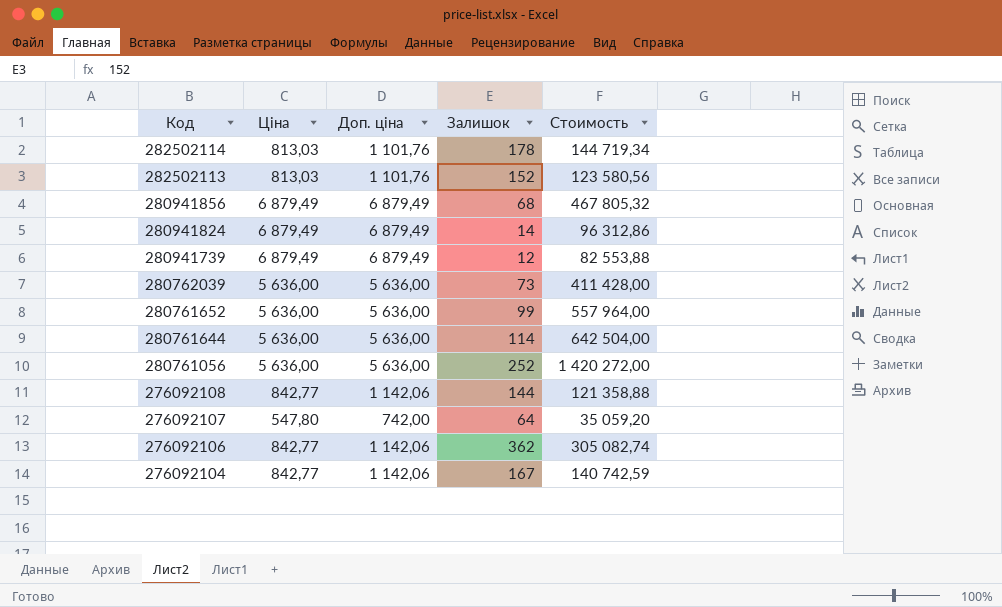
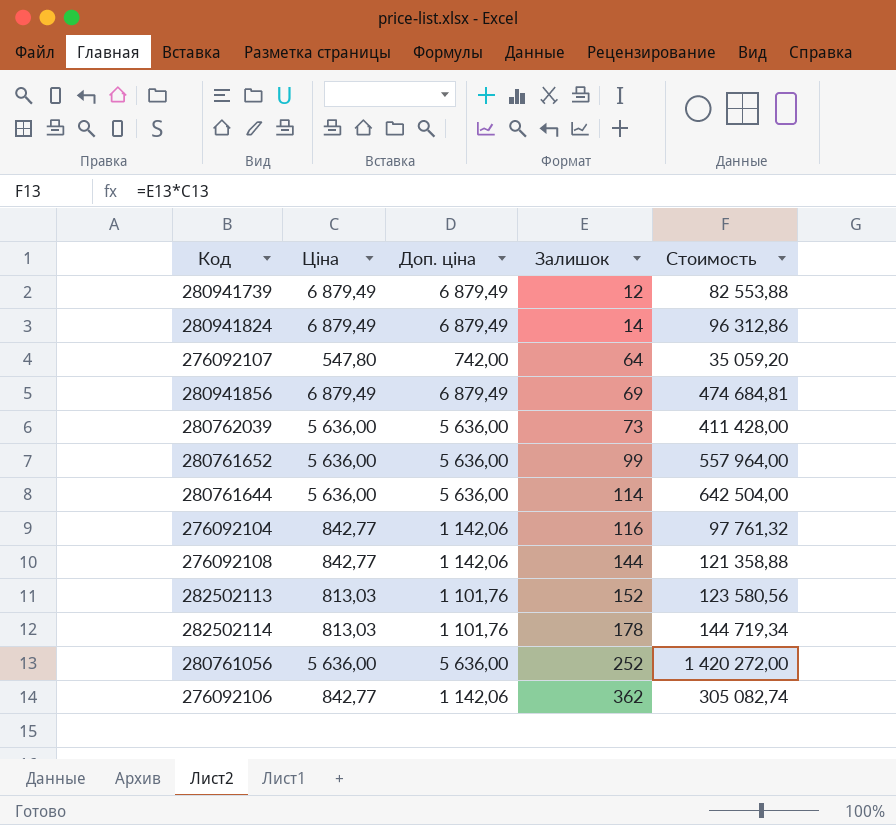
row order: Код descending -> Залишок ascending
280941856 | Залишок: 68 -> 69
280941856 | Стоимость: 467 805,32 -> 474 684,81
276092104 | Залишок: 167 -> 116
276092104 | Стоимость: 140 742,59 -> 97 761,32

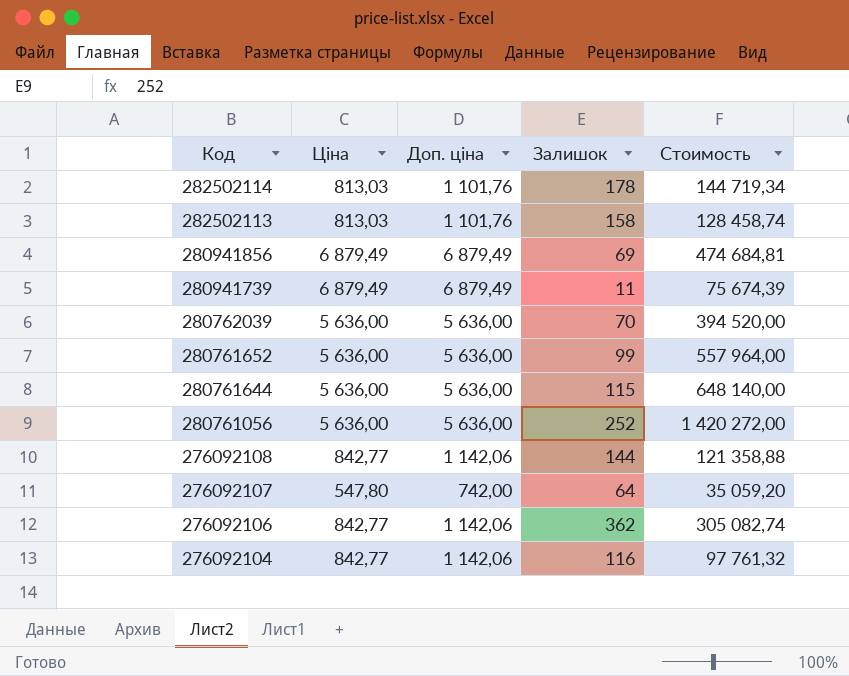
row order: Залишок ascending -> Код descending
row 280941824: 6 879,49 | 6 879,49 | 14 | 96 312,86 -> none
282502113 | Залишок: 152 -> 158
282502113 | Стоимость: 123 580,56 -> 128 458,74
280941739 | Залишок: 12 -> 11
280941739 | Стоимость: 82 553,88 -> 75 674,39
280762039 | Залишок: 73 -> 70
280762039 | Стоимость: 411 428,00 -> 394 520,00
280761644 | Залишок: 114 -> 115
280761644 | Стоимость: 642 504,00 -> 648 140,00

